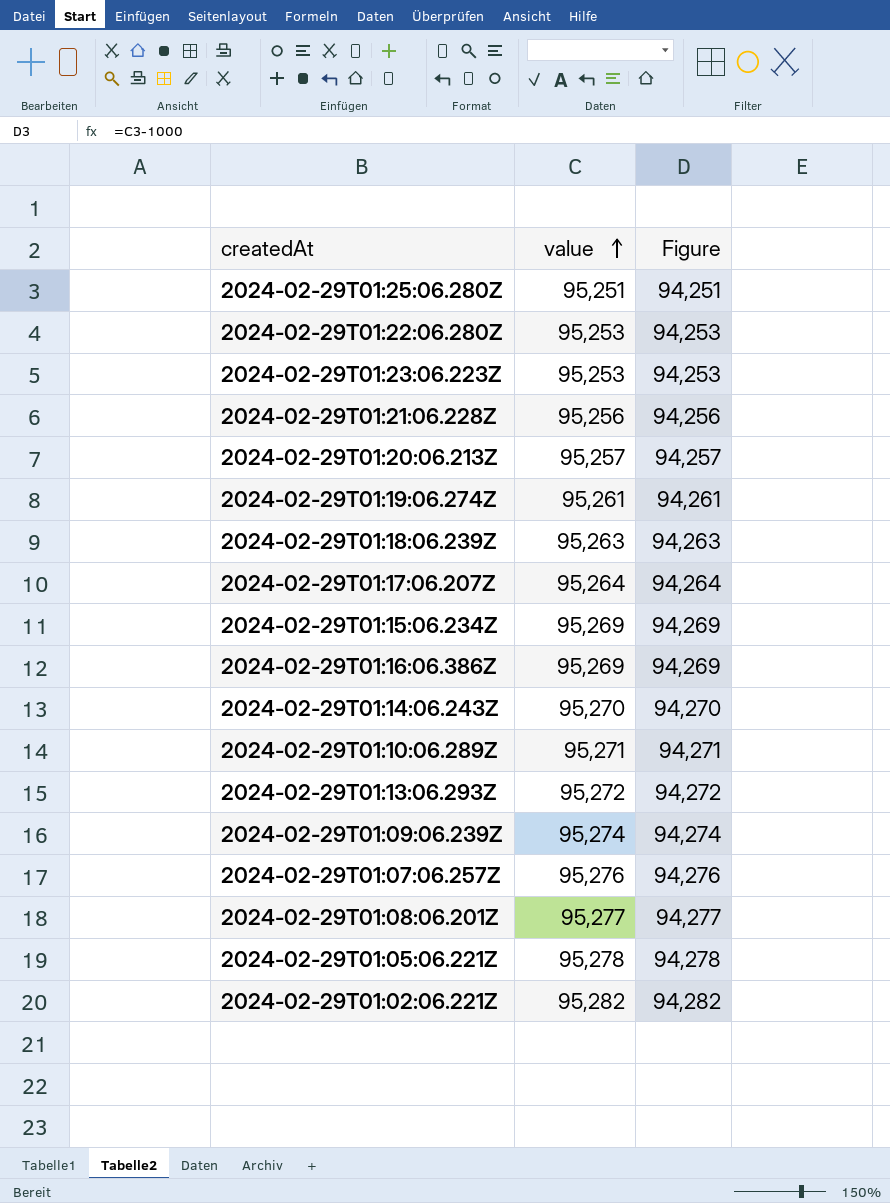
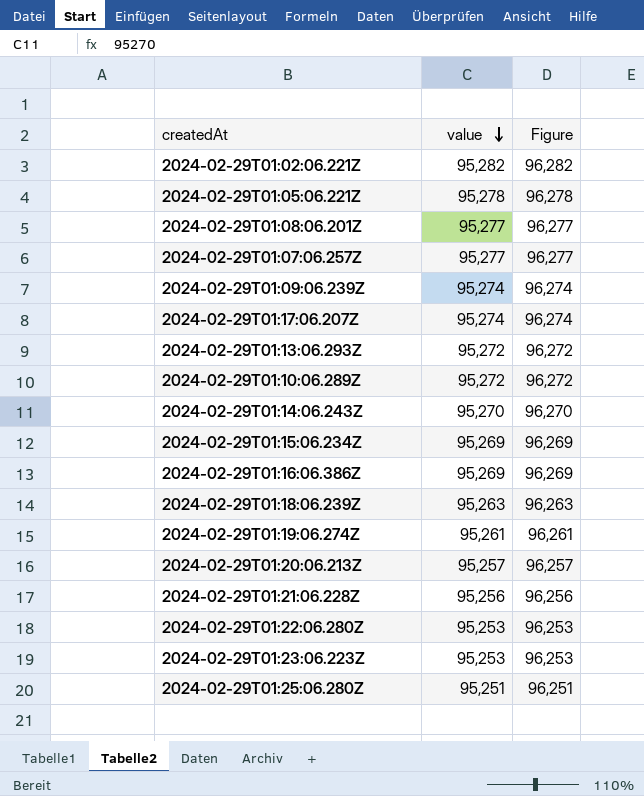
row order: value ascending -> value descending
column Figure | formula: [value] - 1000 -> [value] + 1000
2024-02-29T01:07:06.257Z | value: 95,276 -> 95,277
2024-02-29T01:17:06.207Z | value: 95,264 -> 95,274
2024-02-29T01:10:06.289Z | value: 95,271 -> 95,272

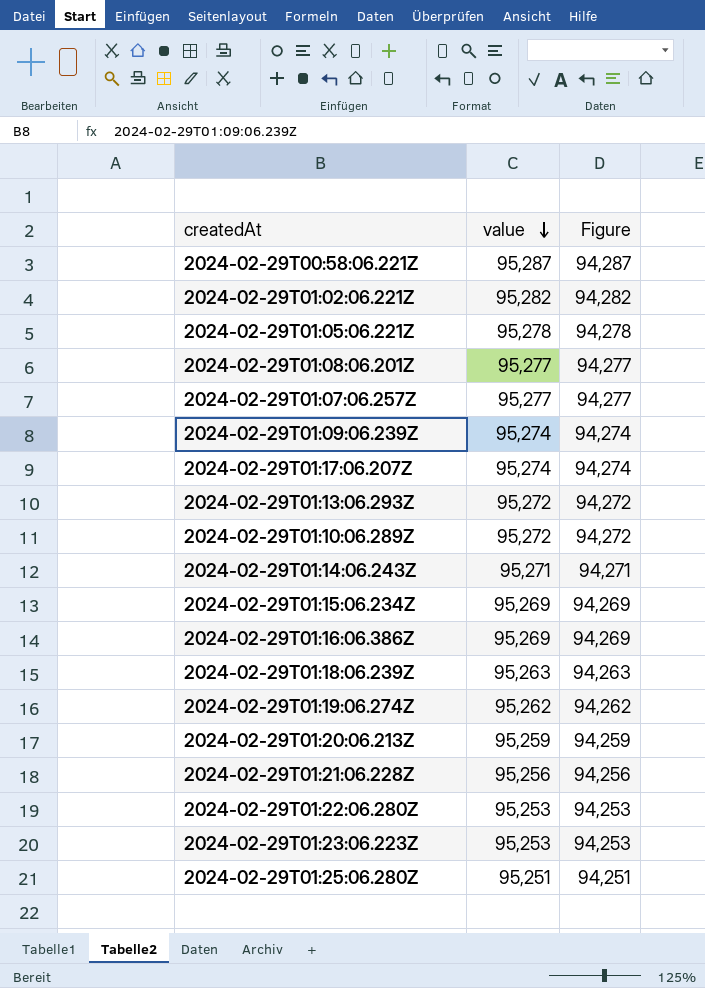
column Figure | formula: [value] + 1000 -> [value] - 1000
row 2024-02-29T00:58:06.221Z: none -> 95,287 | 94,287
2024-02-29T01:14:06.243Z | value: 95,270 -> 95,271
2024-02-29T01:19:06.274Z | value: 95,261 -> 95,262
2024-02-29T01:20:06.213Z | value: 95,257 -> 95,259

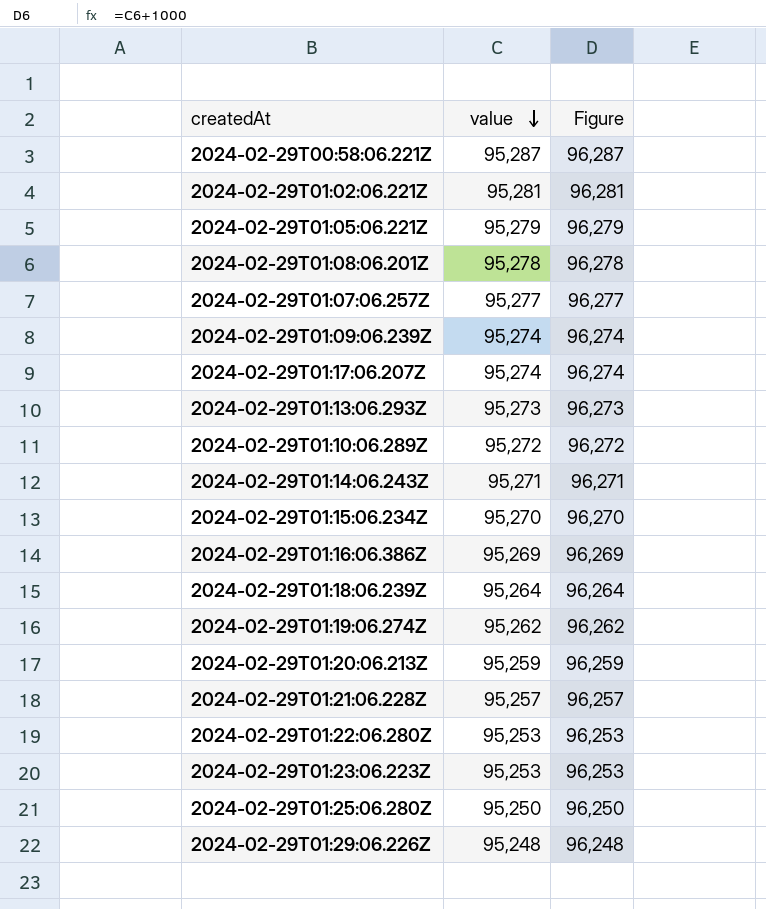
column Figure | formula: [value] - 1000 -> [value] + 1000
2024-02-29T01:02:06.221Z | value: 95,282 -> 95,281
2024-02-29T01:05:06.221Z | value: 95,278 -> 95,279
2024-02-29T01:08:06.201Z | value: 95,277 -> 95,278
2024-02-29T01:13:06.293Z | value: 95,272 -> 95,273
2024-02-29T01:15:06.234Z | value: 95,269 -> 95,270
2024-02-29T01:18:06.239Z | value: 95,263 -> 95,264
2024-02-29T01:21:06.228Z | value: 95,256 -> 95,257
2024-02-29T01:25:06.280Z | value: 95,251 -> 95,250
row 2024-02-29T01:29:06.226Z: none -> 95,248 | 96,248

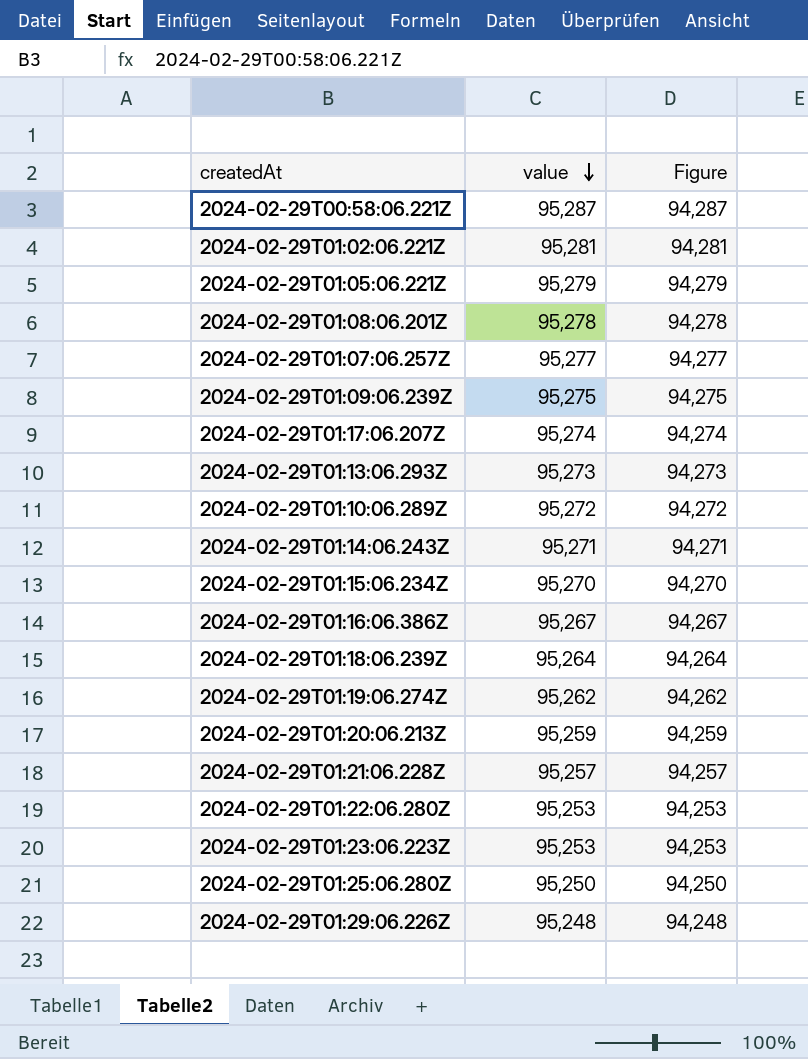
column Figure | formula: [value] + 1000 -> [value] - 1000
2024-02-29T01:09:06.239Z | value: 95,274 -> 95,275
2024-02-29T01:16:06.386Z | value: 95,269 -> 95,267

